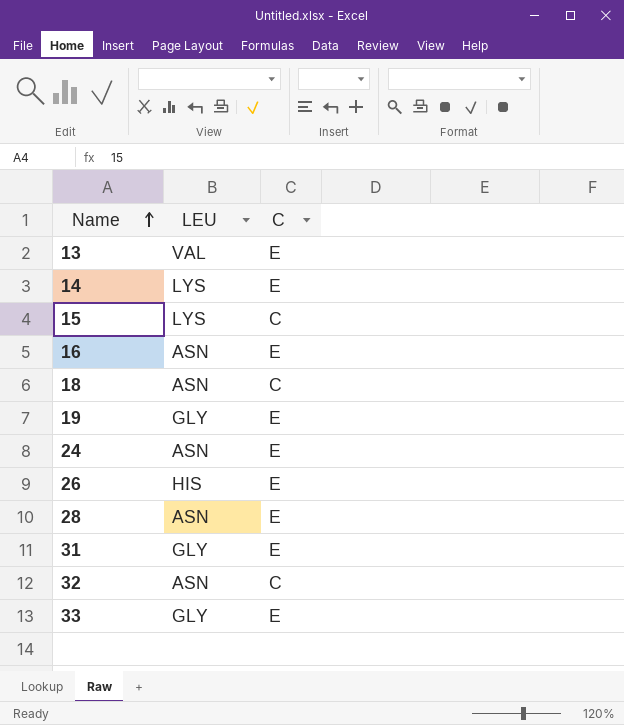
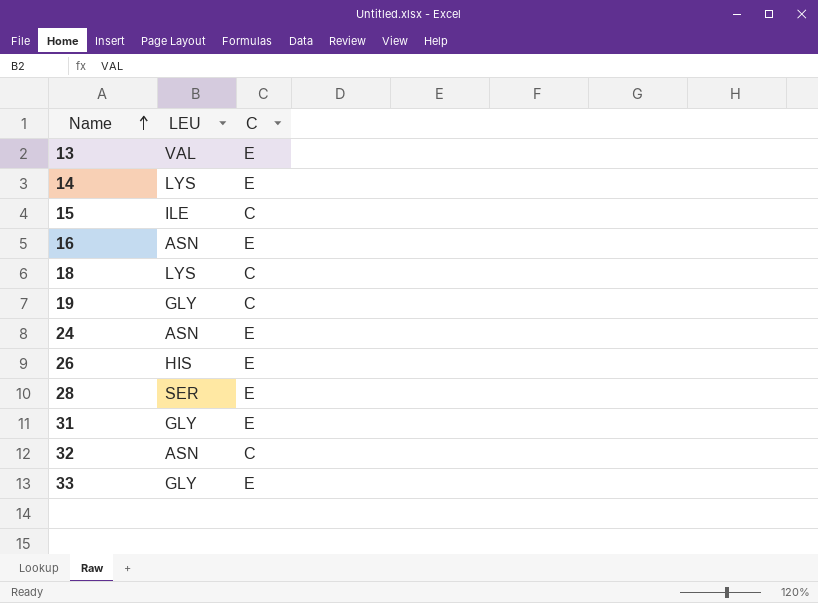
15 | LEU: LYS -> ILE
18 | LEU: ASN -> LYS
19 | C: E -> C
28 | LEU: ASN -> SER

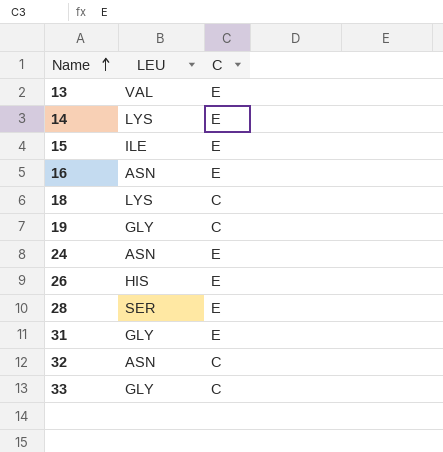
15 | C: C -> E
33 | C: E -> C

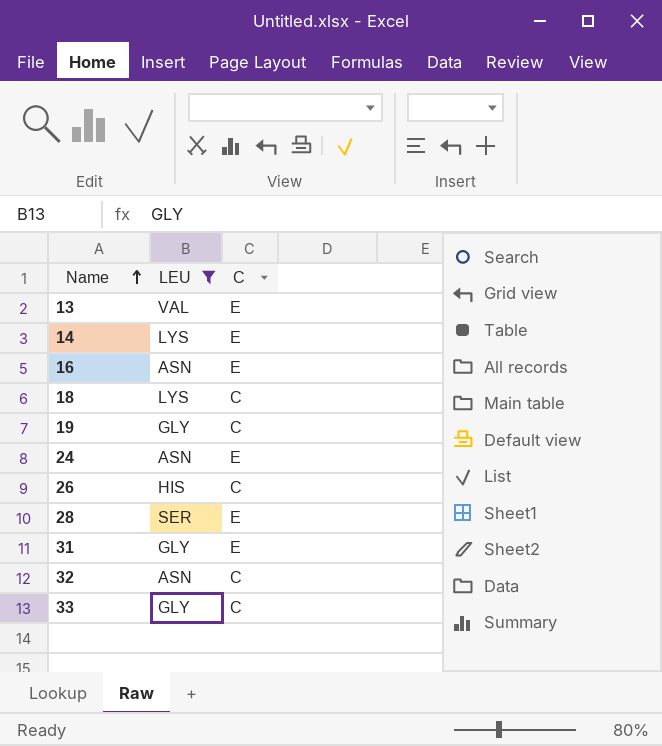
filter: none -> LEU != ILE
26 | C: E -> C

